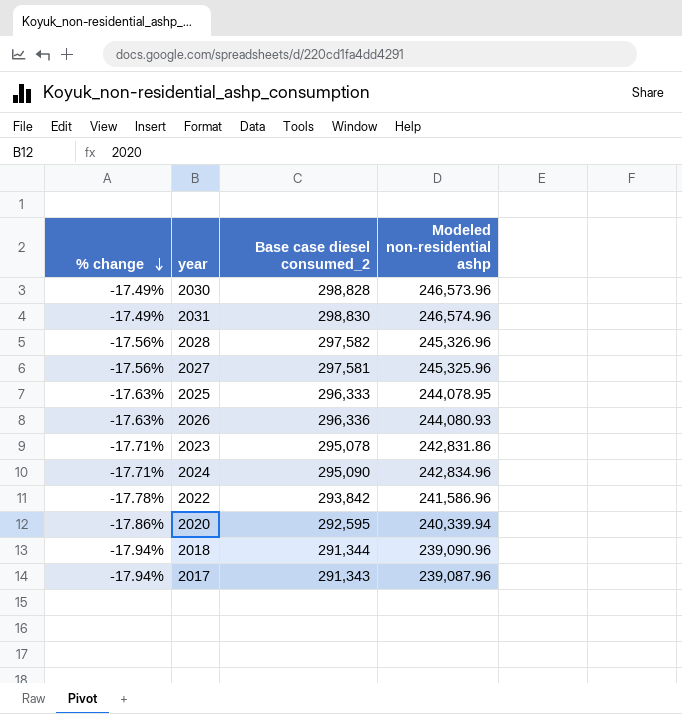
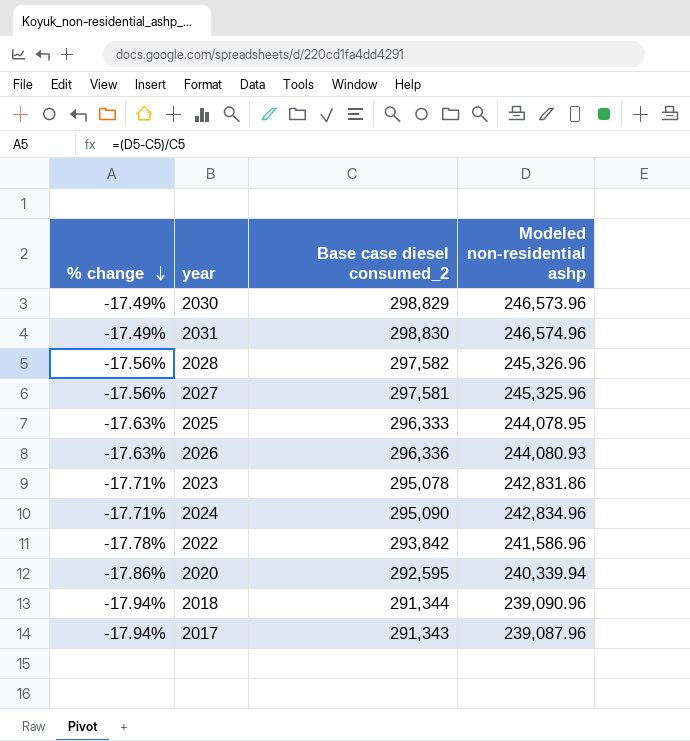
2030 | Base case diesel consumed_2: 298,828 -> 298,829

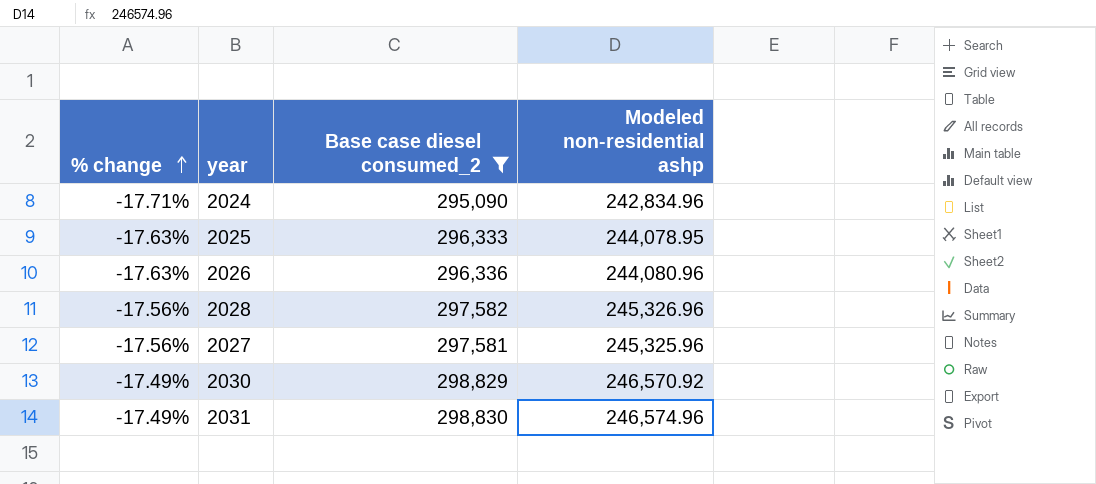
filter: none -> Base case diesel consumed_2 >= 295,090
row order: % change descending -> % change ascending
2026 | Modeled non-residential ashp: 244,080.93 -> 244,080.96
2030 | Modeled non-residential ashp: 246,573.96 -> 246,570.92

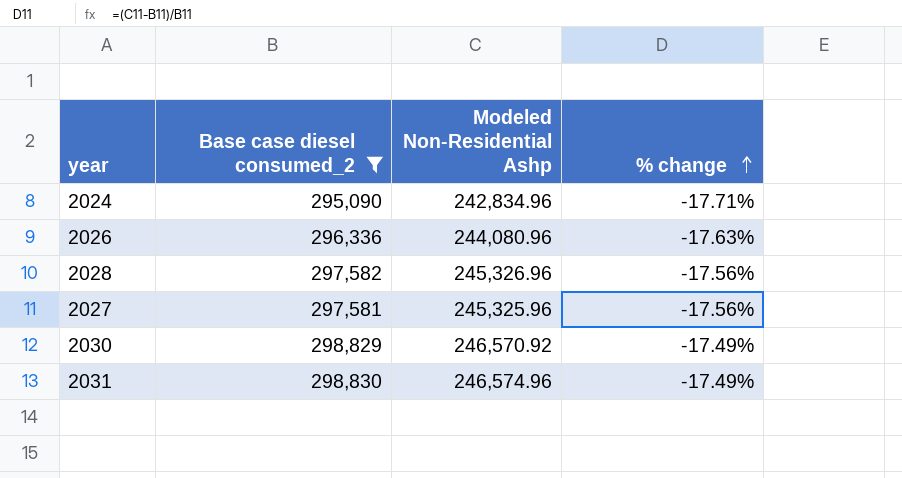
column name: Modeled non-residential ashp -> Modeled Non-Residential Ashp
column % change | position: 1 -> 4
row 2025: -17.63% | 296,333 | 244,078.95 -> none

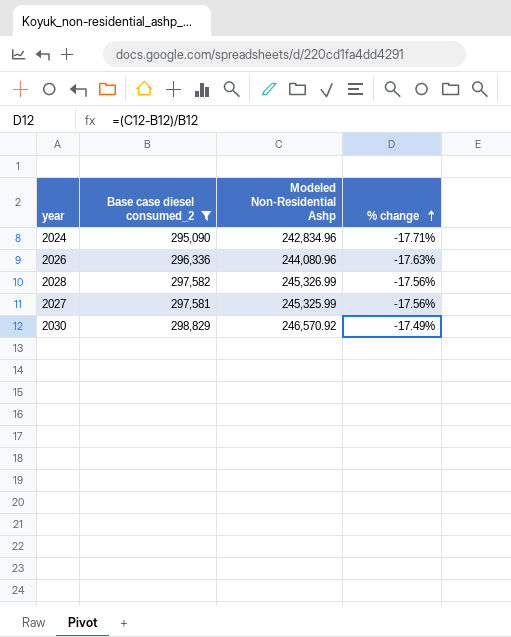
row 2031: 298,830 | 246,574.96 | -17.49% -> none
2028 | Modeled Non-Residential Ashp: 245,326.96 -> 245,326.99
2027 | Modeled Non-Residential Ashp: 245,325.96 -> 245,325.99

